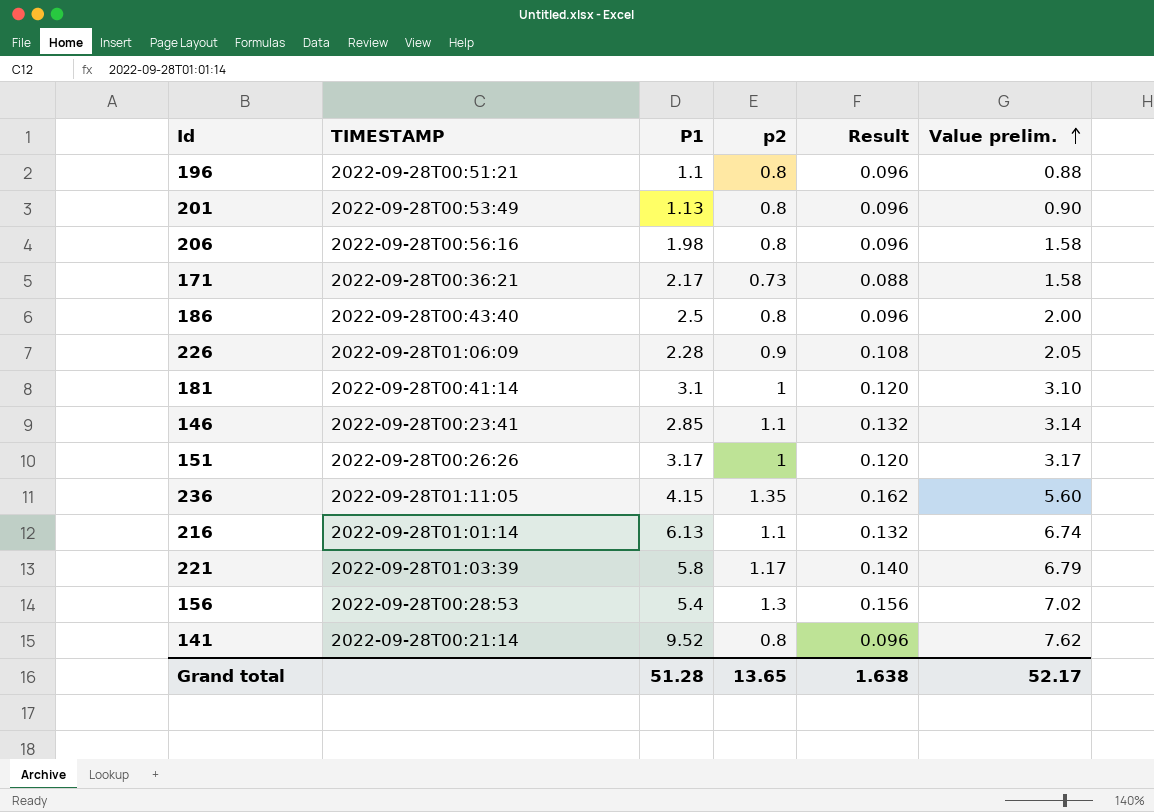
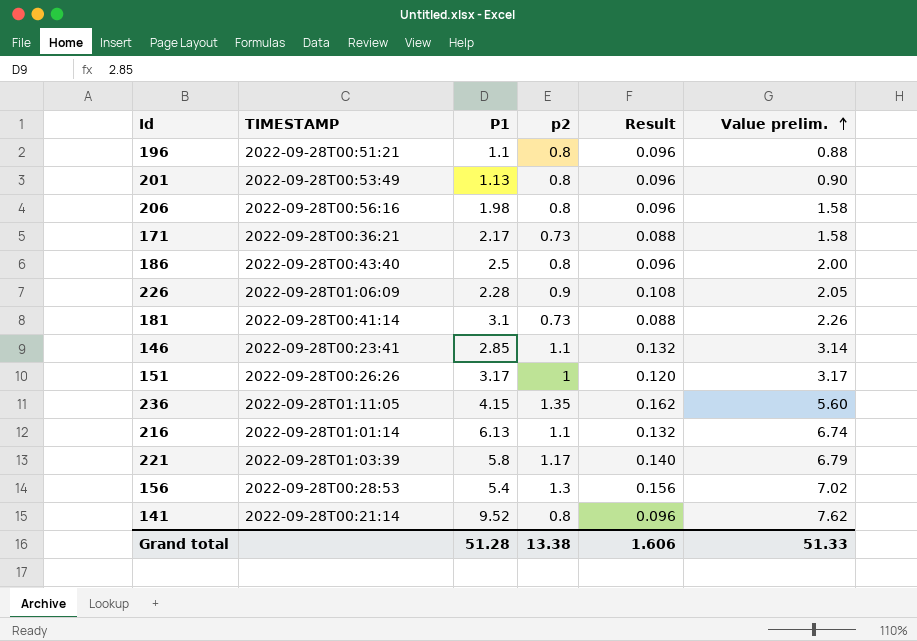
181 | p2: 1 -> 0.73
181 | Result: 0.120 -> 0.088
181 | Value prelim.: 3.10 -> 2.26
Grand total | p2: 13.65 -> 13.38
Grand total | Result: 1.638 -> 1.606
Grand total | Value prelim.: 52.17 -> 51.33

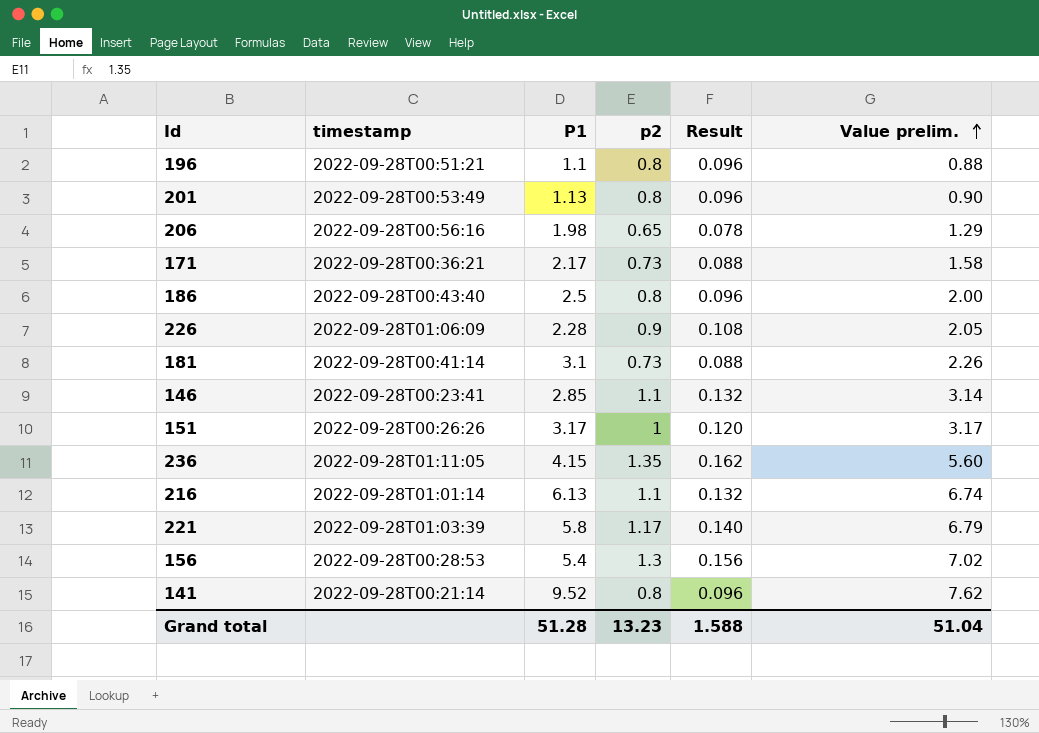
column name: TIMESTAMP -> timestamp
206 | p2: 0.8 -> 0.65
206 | Result: 0.096 -> 0.078
206 | Value prelim.: 1.58 -> 1.29
Grand total | p2: 13.38 -> 13.23
Grand total | Result: 1.606 -> 1.588
Grand total | Value prelim.: 51.33 -> 51.04

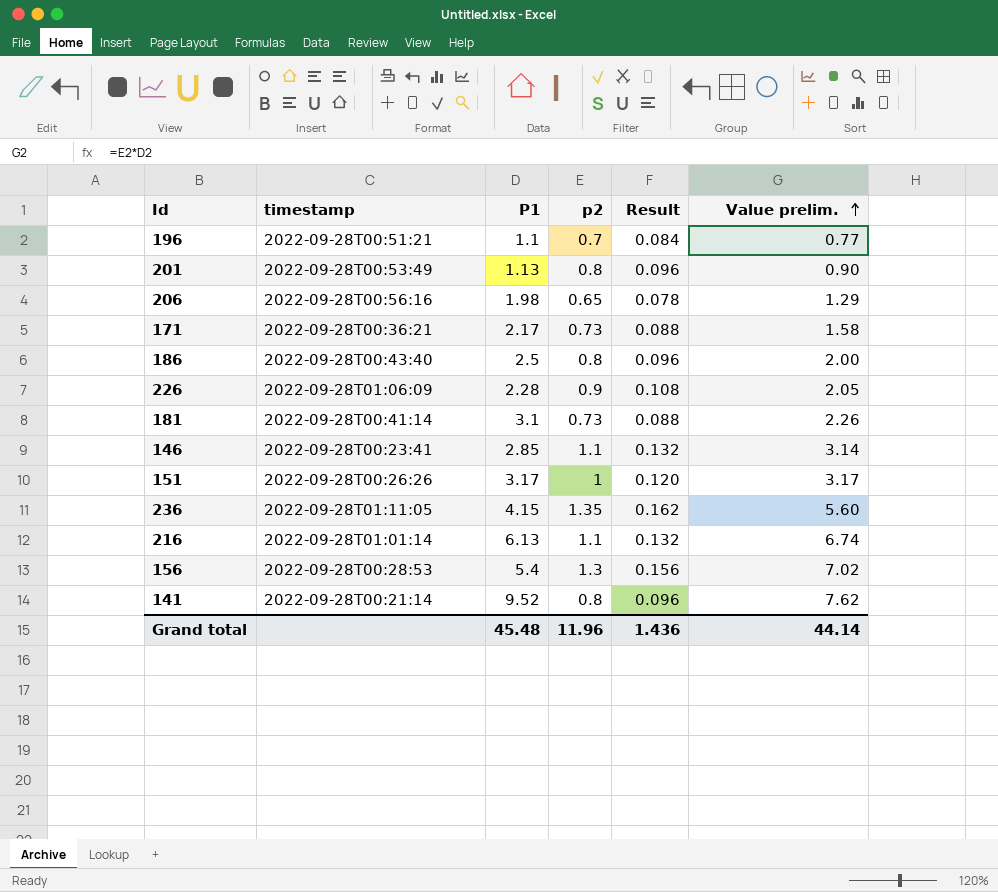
row 221: 2022-09-28T01:03:39 | 5.8 | 1.17 | 0.140 | 6.79 -> none
196 | p2: 0.8 -> 0.7
196 | Result: 0.096 -> 0.084
196 | Value prelim.: 0.88 -> 0.77
Grand total | P1: 51.28 -> 45.48
Grand total | p2: 13.23 -> 11.96
Grand total | Result: 1.588 -> 1.436
Grand total | Value prelim.: 51.04 -> 44.14

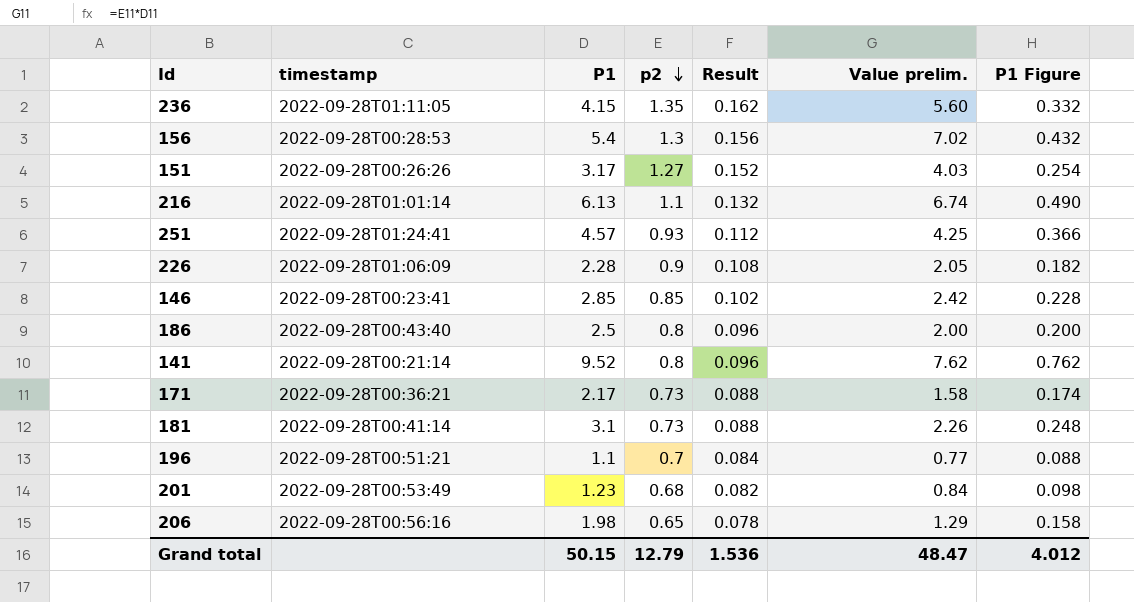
row order: Value prelim. ascending -> p2 descending
column P1 Figure | formula: none -> [P1] * 0.08
151 | p2: 1 -> 1.27
151 | Result: 0.120 -> 0.152
151 | Value prelim.: 3.17 -> 4.03
row 251: none -> 2022-09-28T01:24:41 | 4.57 | 0.93 | 0.112 | 4.25 | 0.366
146 | p2: 1.1 -> 0.85
146 | Result: 0.132 -> 0.102
146 | Value prelim.: 3.14 -> 2.42
201 | P1: 1.13 -> 1.23
201 | p2: 0.8 -> 0.68
201 | Result: 0.096 -> 0.082
201 | Value prelim.: 0.90 -> 0.84
Grand total | P1: 45.48 -> 50.15
Grand total | p2: 11.96 -> 12.79
Grand total | Result: 1.436 -> 1.536
Grand total | Value prelim.: 44.14 -> 48.47

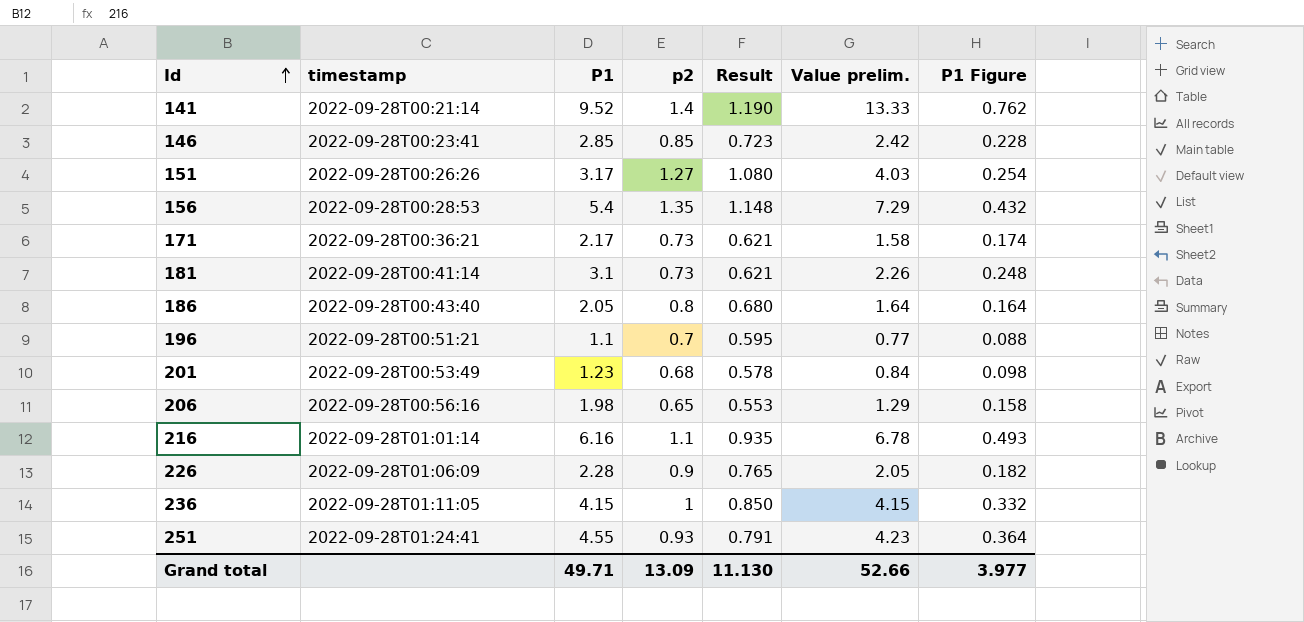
row order: p2 descending -> Id ascending
column Result | formula: [p2] * 0.12 -> [p2] * 0.85
141 | p2: 0.8 -> 1.4
141 | Value prelim.: 7.62 -> 13.33
156 | p2: 1.3 -> 1.35
156 | Value prelim.: 7.02 -> 7.29
186 | P1: 2.5 -> 2.05
186 | Value prelim.: 2.00 -> 1.64
186 | P1 Figure: 0.200 -> 0.164
216 | P1: 6.13 -> 6.16
216 | Value prelim.: 6.74 -> 6.78
216 | P1 Figure: 0.490 -> 0.493
236 | p2: 1.35 -> 1
236 | Value prelim.: 5.60 -> 4.15
251 | P1: 4.57 -> 4.55
251 | Value prelim.: 4.25 -> 4.23
251 | P1 Figure: 0.366 -> 0.364
Grand total | P1: 50.15 -> 49.71
Grand total | p2: 12.79 -> 13.09
Grand total | Result: 1.536 -> 11.130
Grand total | Value prelim.: 48.47 -> 52.66
Grand total | P1 Figure: 4.012 -> 3.977

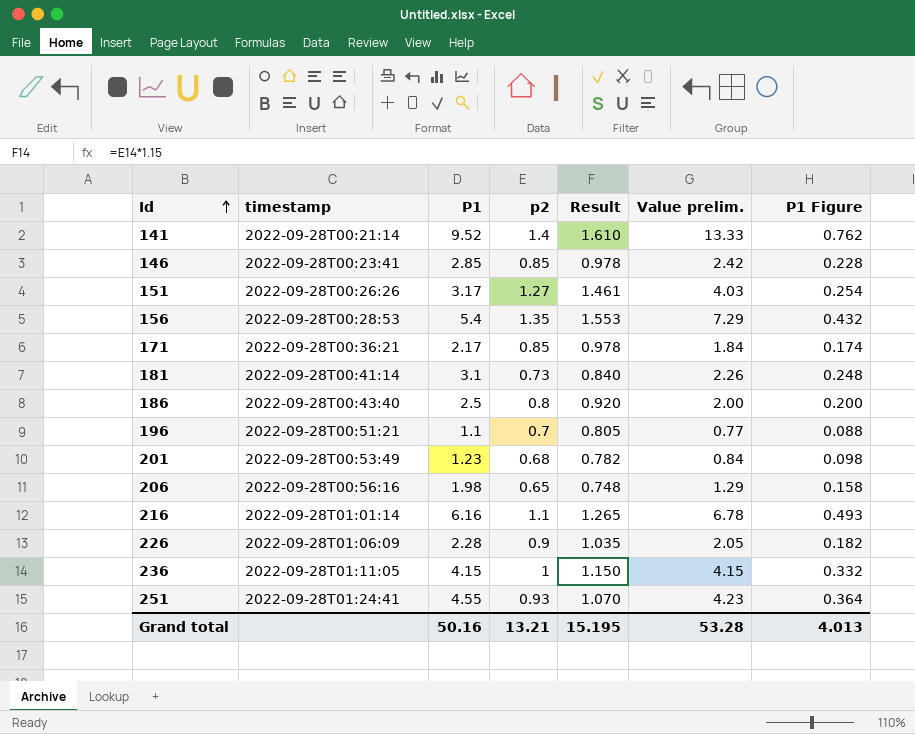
column Result | formula: [p2] * 0.85 -> [p2] * 1.15
171 | p2: 0.73 -> 0.85
171 | Value prelim.: 1.58 -> 1.84
186 | P1: 2.05 -> 2.5
186 | Value prelim.: 1.64 -> 2.00
186 | P1 Figure: 0.164 -> 0.200
Grand total | P1: 49.71 -> 50.16
Grand total | p2: 13.09 -> 13.21
Grand total | Result: 11.130 -> 15.195
Grand total | Value prelim.: 52.66 -> 53.28
Grand total | P1 Figure: 3.977 -> 4.013

